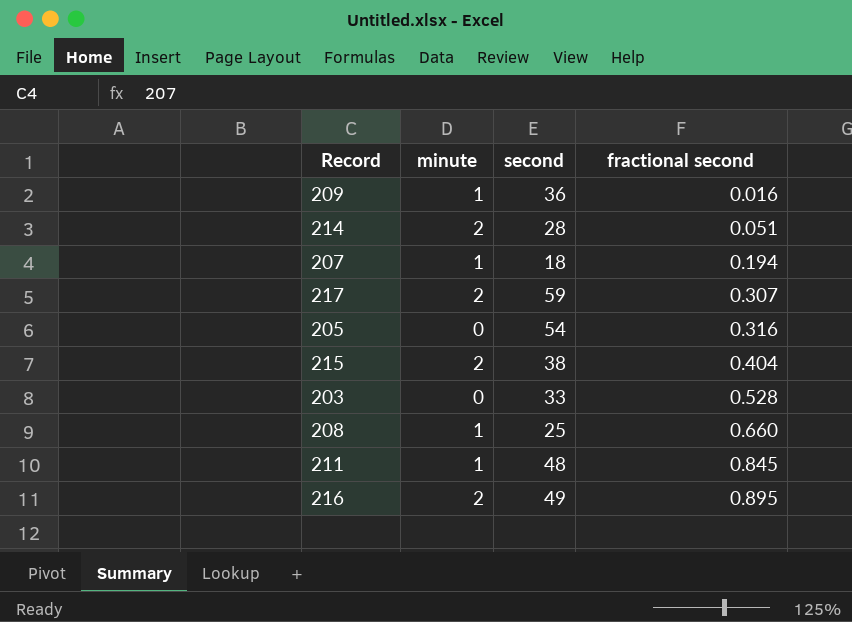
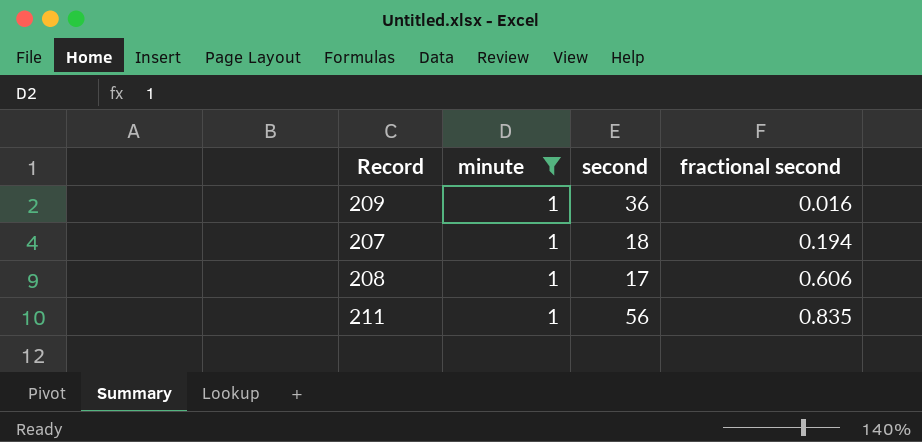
filter: none -> minute = 1
208 | second: 25 -> 17
208 | fractional second: 0.660 -> 0.606
211 | second: 48 -> 56
211 | fractional second: 0.845 -> 0.835

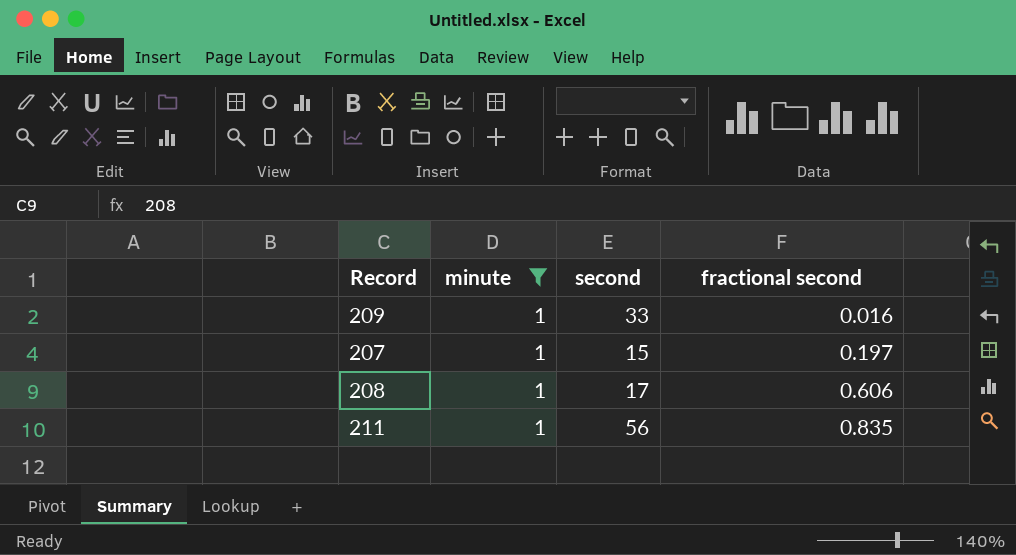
209 | second: 36 -> 33
207 | second: 18 -> 15
207 | fractional second: 0.194 -> 0.197

